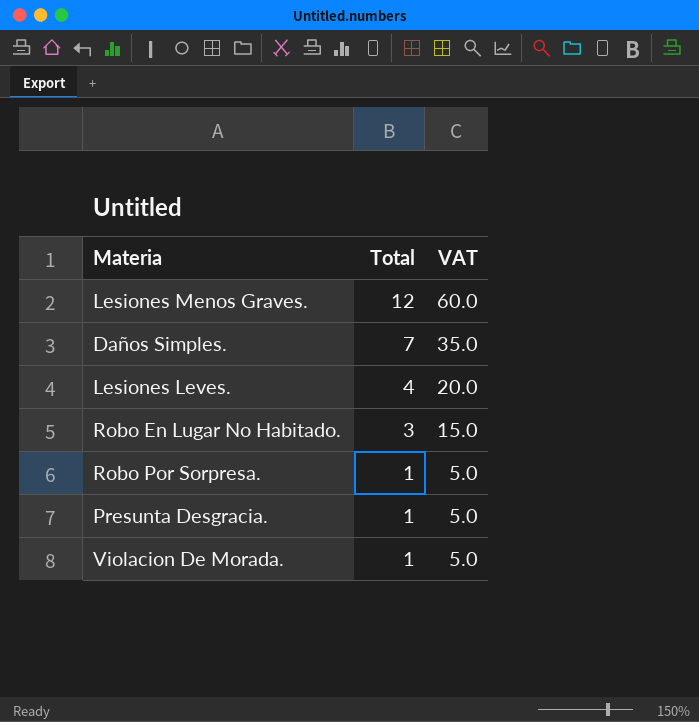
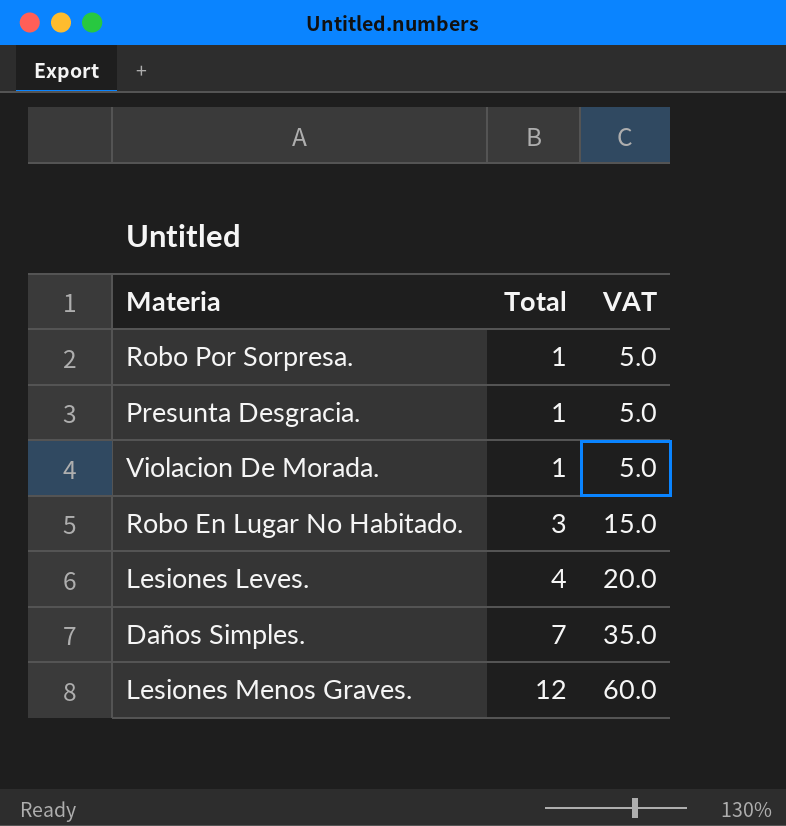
row order: Total descending -> Total ascending

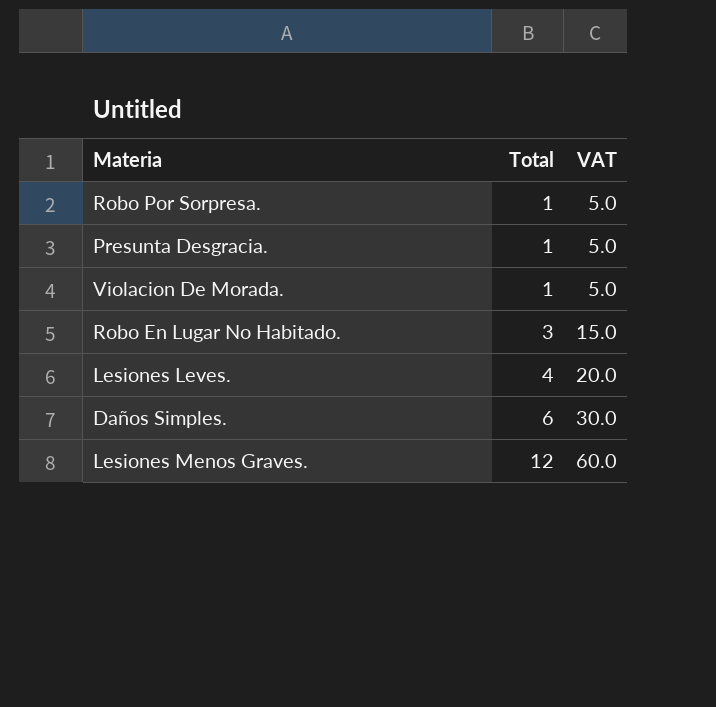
Daños Simples. | Total: 7 -> 6
Daños Simples. | VAT: 35.0 -> 30.0

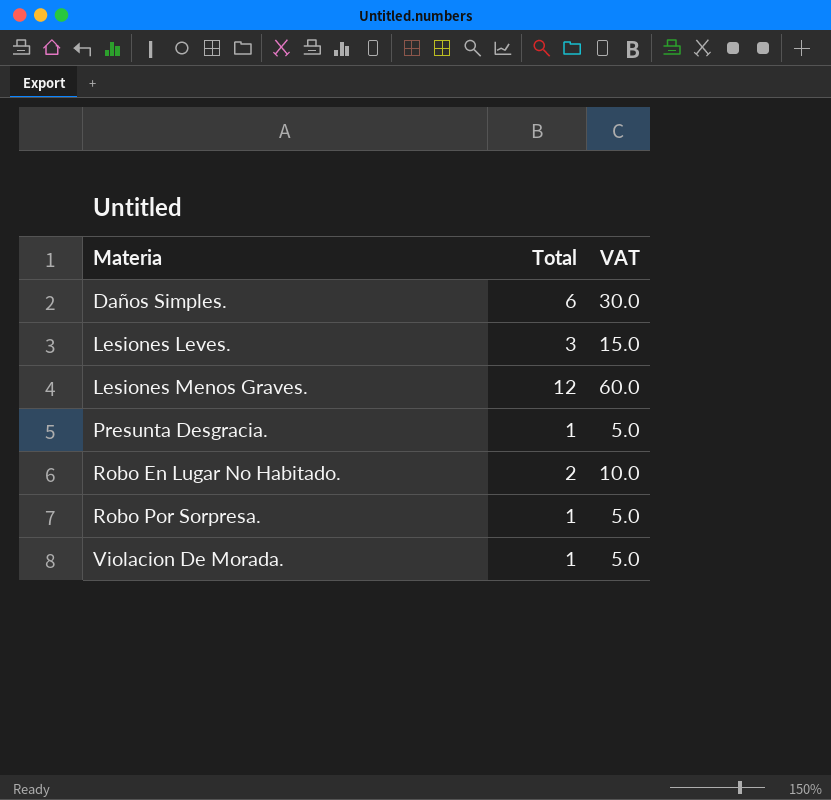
row order: Total ascending -> Materia ascending
Lesiones Leves. | Total: 4 -> 3
Lesiones Leves. | VAT: 20.0 -> 15.0
Robo En Lugar No Habitado. | Total: 3 -> 2
Robo En Lugar No Habitado. | VAT: 15.0 -> 10.0

